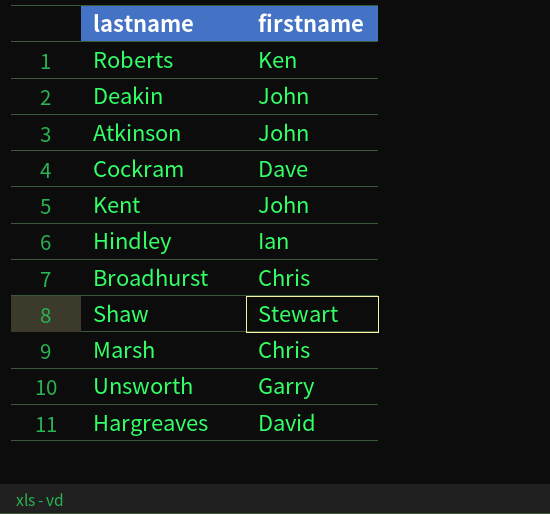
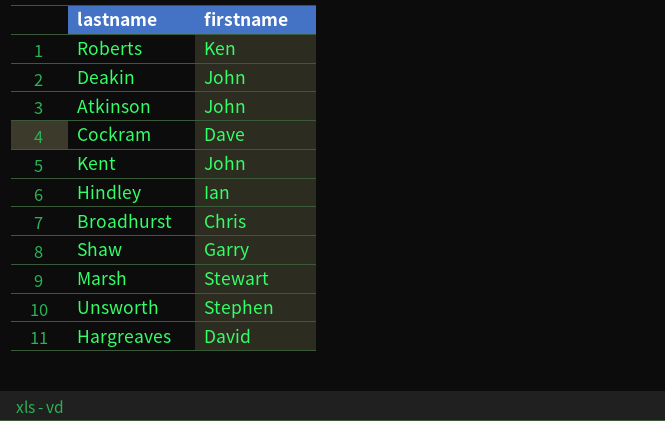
Shaw | firstname: Stewart -> Garry
Marsh | firstname: Chris -> Stewart
Unsworth | firstname: Garry -> Stephen

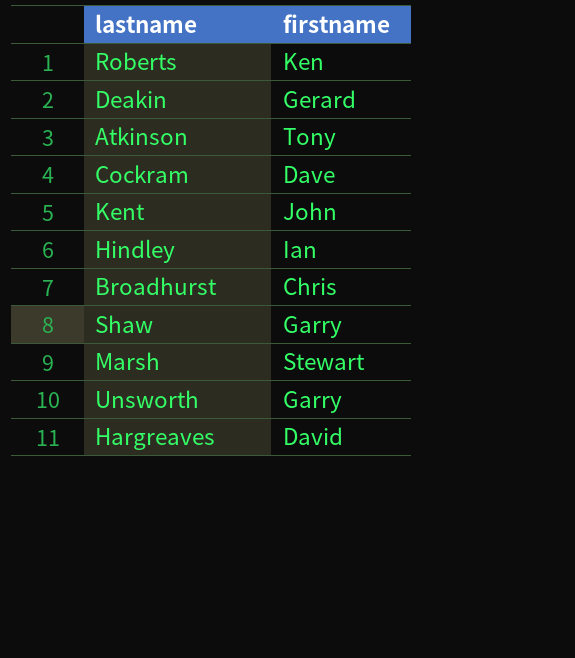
Deakin | firstname: John -> Gerard
Atkinson | firstname: John -> Tony
Unsworth | firstname: Stephen -> Garry

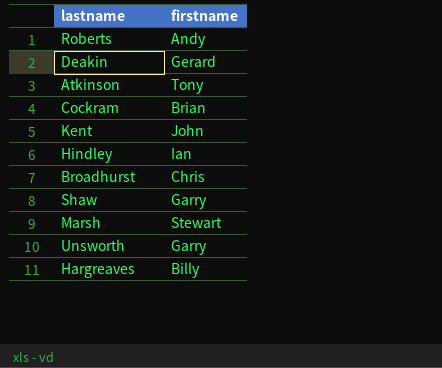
Roberts | firstname: Ken -> Andy
Cockram | firstname: Dave -> Brian
Hargreaves | firstname: David -> Billy

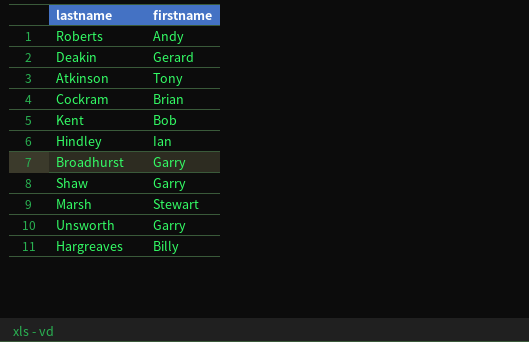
Kent | firstname: John -> Bob
Broadhurst | firstname: Chris -> Garry

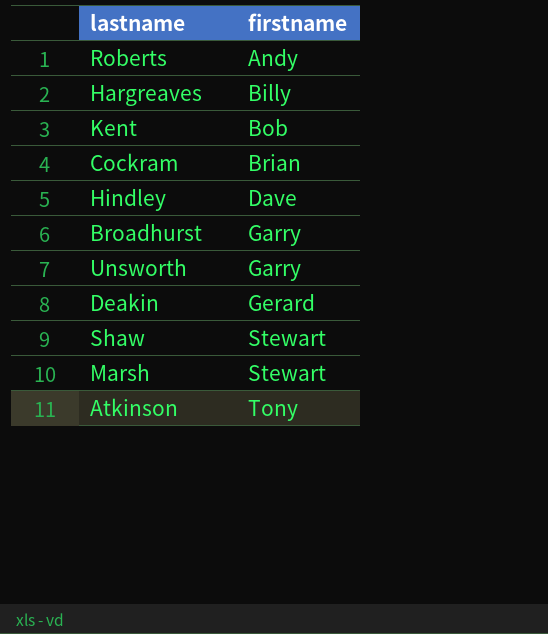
row order: none -> firstname ascending
Hindley | firstname: Ian -> Dave
Shaw | firstname: Garry -> Stewart

